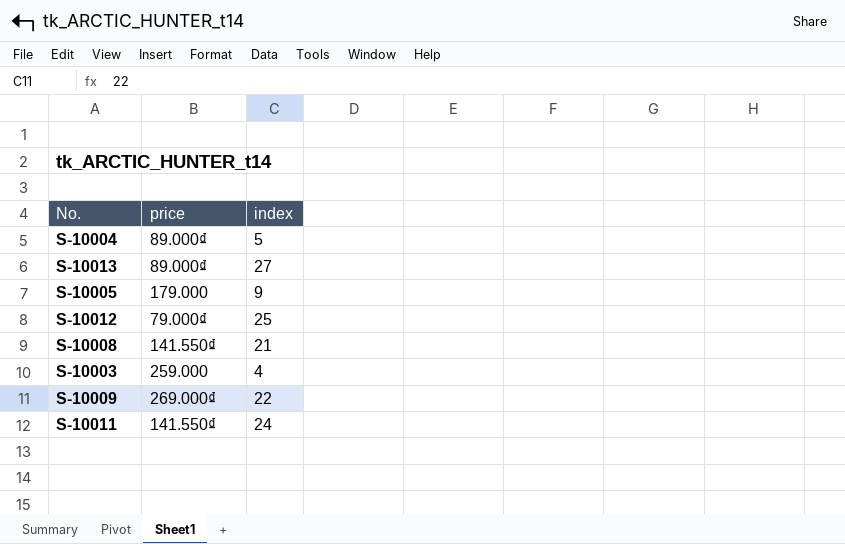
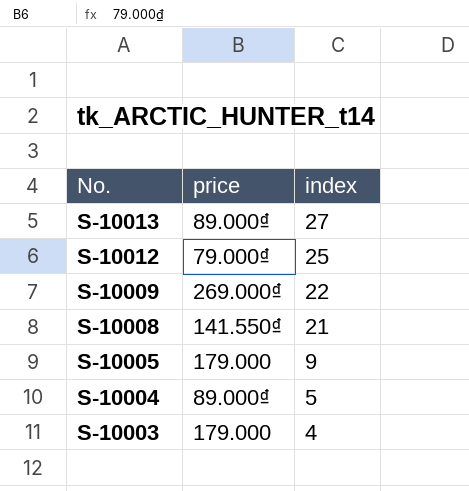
row order: none -> No. descending
row S-10011: 141.550₫ | 24 -> none
S-10003 | price: 259.000 -> 179.000

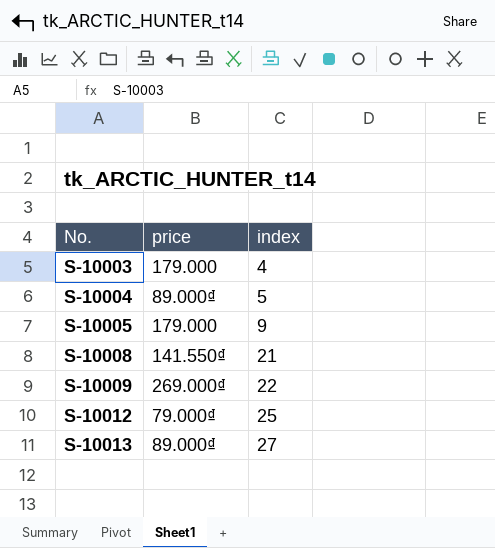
row order: No. descending -> No. ascending

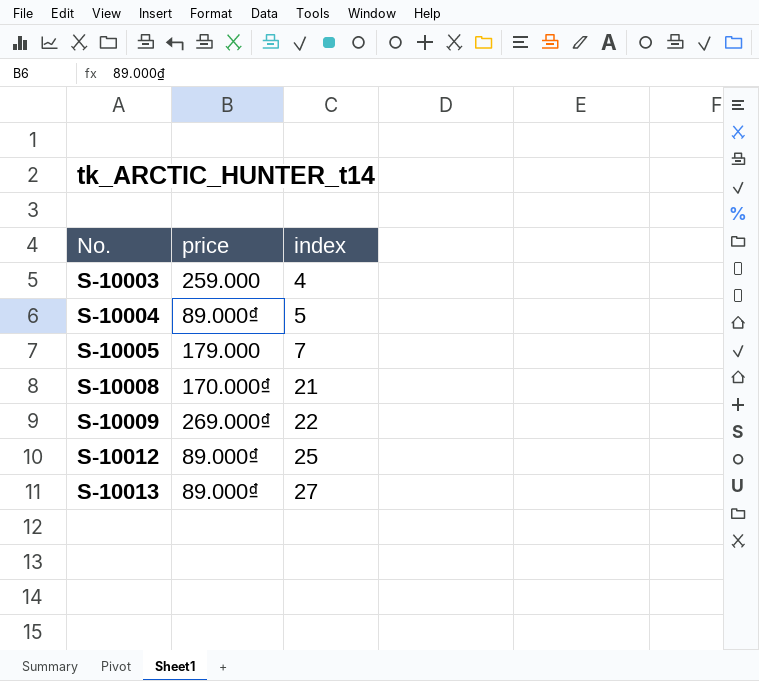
S-10003 | price: 179.000 -> 259.000
S-10005 | index: 9 -> 7
S-10008 | price: 141.550₫ -> 170.000₫
S-10012 | price: 79.000₫ -> 89.000₫

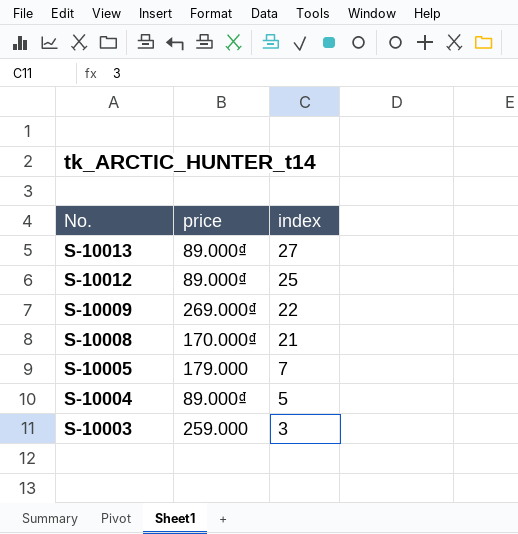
row order: No. ascending -> No. descending
S-10003 | index: 4 -> 3

